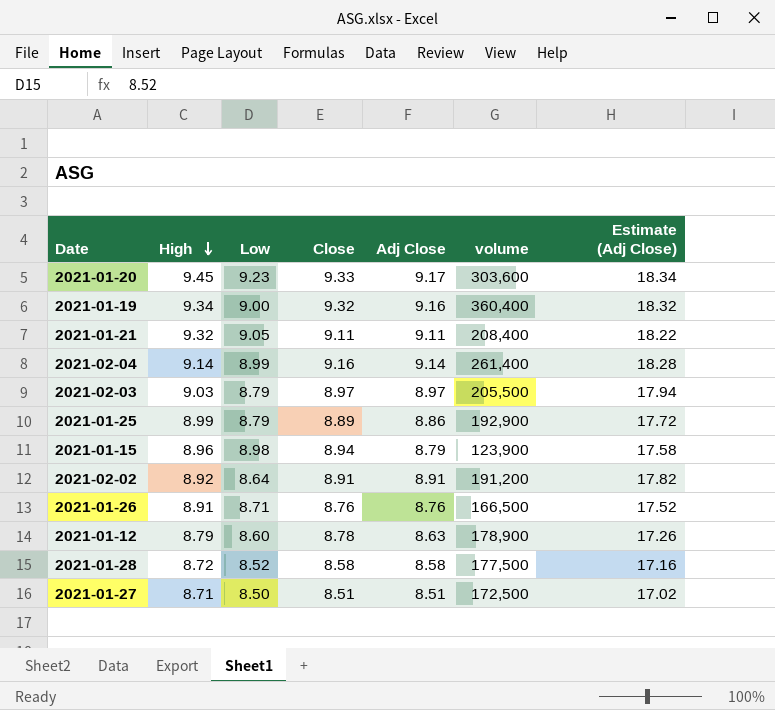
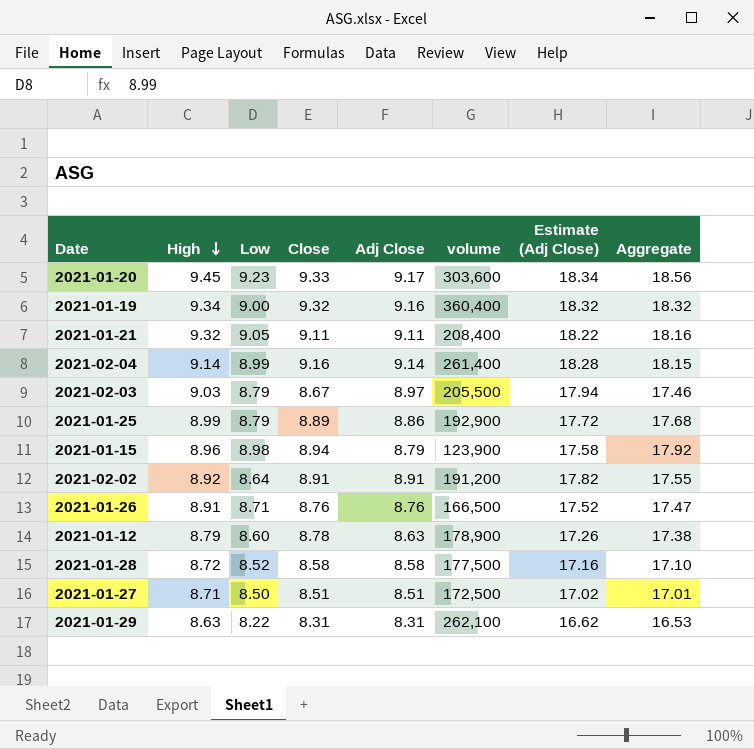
column Aggregate | formula: none -> [Low] + [Close]
2021-02-03 | Close: 8.97 -> 8.67
row 2021-01-29: none -> 8.63 | 8.22 | 8.31 | 8.31 | 262,100 | 16.62 | 16.53

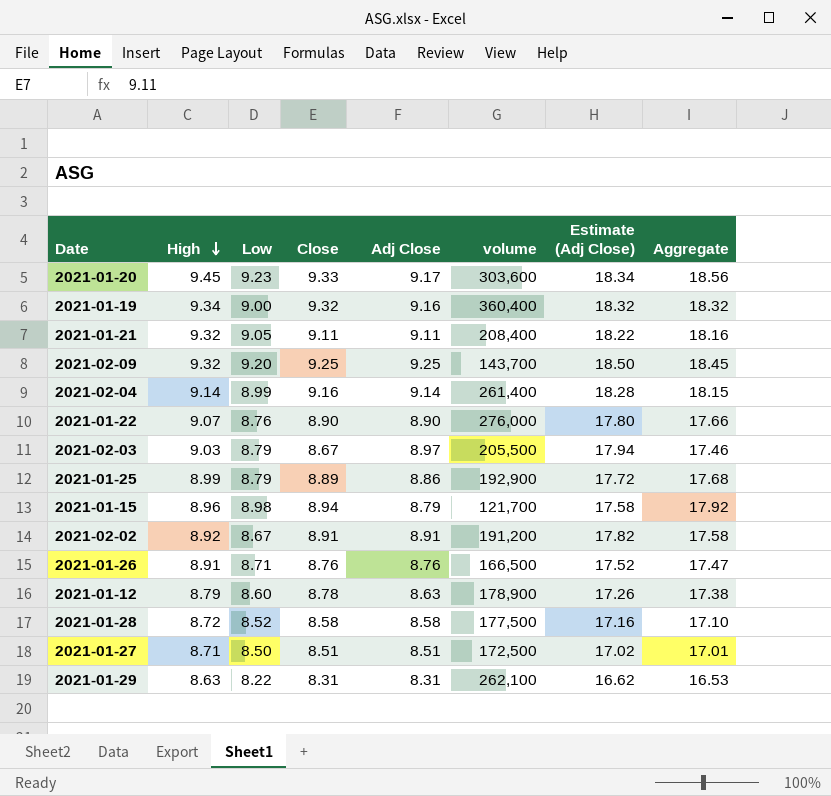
row 2021-02-09: none -> 9.32 | 9.20 | 9.25 | 9.25 | 143,700 | 18.50 | 18.45
row 2021-01-22: none -> 9.07 | 8.76 | 8.90 | 8.90 | 276,000 | 17.80 | 17.66
2021-01-15 | volume: 123,900 -> 121,700
2021-02-02 | Low: 8.64 -> 8.67
2021-02-02 | Aggregate: 17.55 -> 17.58

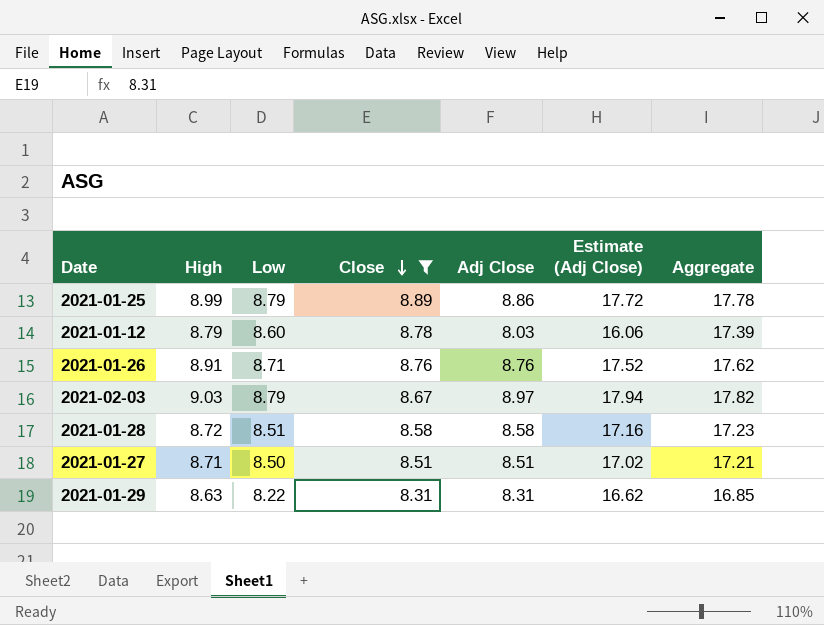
filter: none -> Close <= 8.89
row order: High descending -> Close descending
column volume | position: 6 -> none
column Aggregate | formula: [Low] + [Close] -> [High] + [Low]
2021-01-12 | Adj Close: 8.63 -> 8.03
2021-01-12 | Estimate (Adj Close): 17.26 -> 16.06
2021-01-28 | Low: 8.52 -> 8.51

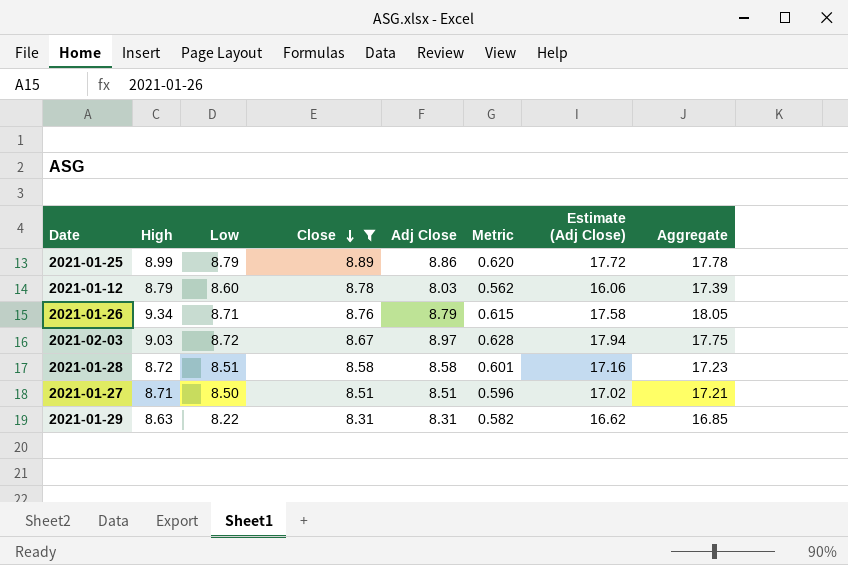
column Metric | formula: none -> [Adj Close] * 0.07
2021-01-26 | High: 8.91 -> 9.34
2021-01-26 | Adj Close: 8.76 -> 8.79
2021-01-26 | Estimate (Adj Close): 17.52 -> 17.58
2021-01-26 | Aggregate: 17.62 -> 18.05
2021-02-03 | Low: 8.79 -> 8.72
2021-02-03 | Aggregate: 17.82 -> 17.75

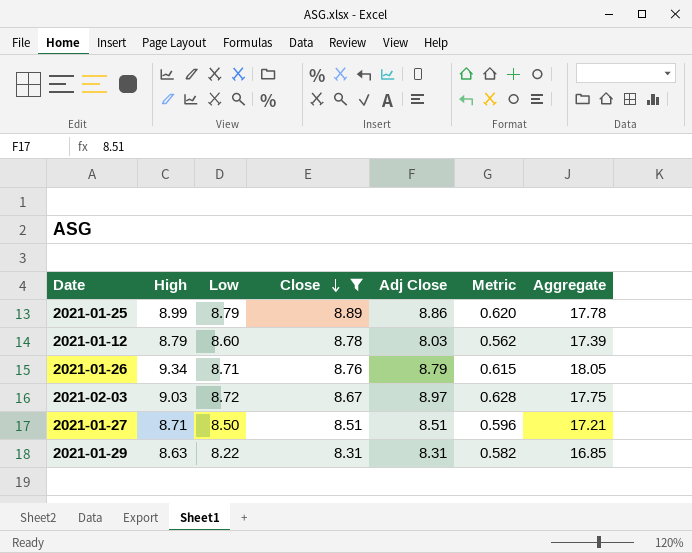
column Estimate (Adj Close) | formula: [Adj Close] * 2 -> none
row 2021-01-28: 8.72 | 8.51 | 8.58 | 8.58 | 0.601 | 17.16 | 17.23 -> none

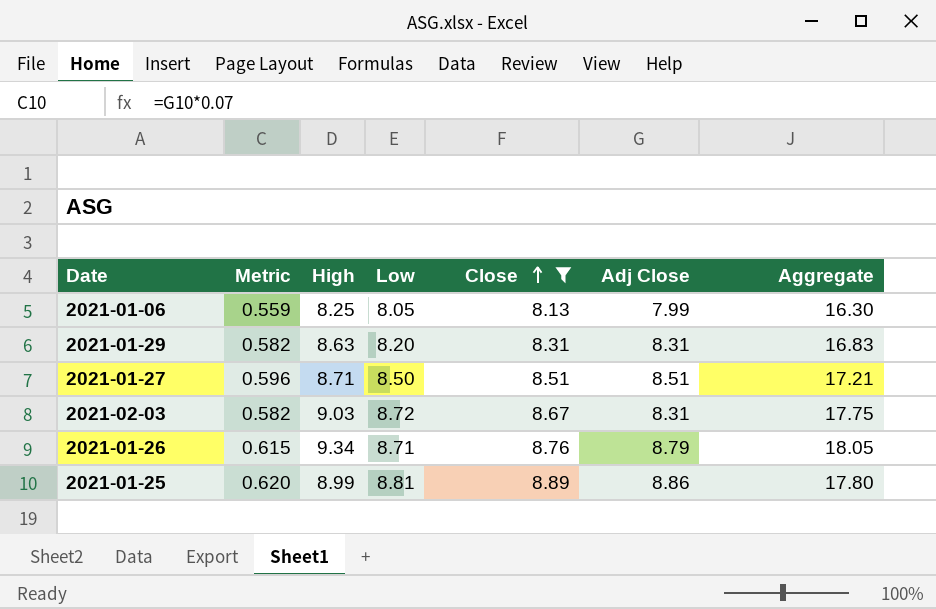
row order: Close descending -> Close ascending
column Metric | position: 6 -> 2
row 2021-01-12: 8.79 | 8.60 | 8.78 | 8.03 | 0.562 | 17.39 -> none
row 2021-01-06: none -> 0.559 | 8.25 | 8.05 | 8.13 | 7.99 | 16.30
2021-01-29 | Low: 8.22 -> 8.20
2021-01-29 | Aggregate: 16.85 -> 16.83
2021-02-03 | Metric: 0.628 -> 0.582
2021-02-03 | Adj Close: 8.97 -> 8.31
2021-01-25 | Low: 8.79 -> 8.81
2021-01-25 | Aggregate: 17.78 -> 17.80

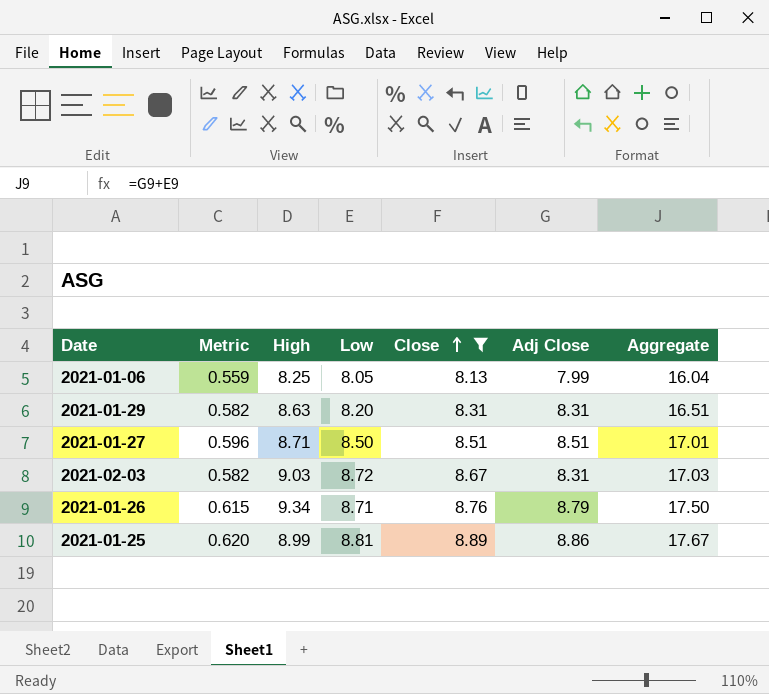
column Aggregate | formula: [High] + [Low] -> [Low] + [Adj Close]

